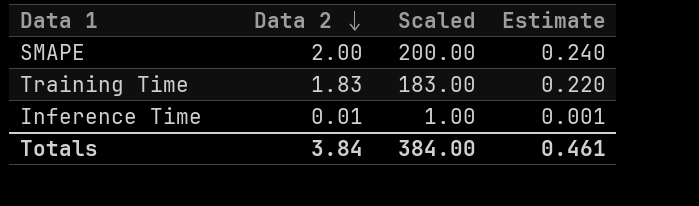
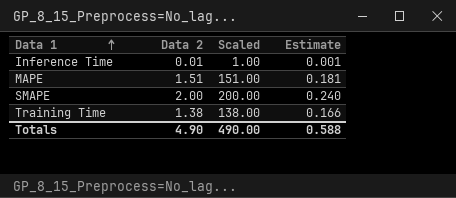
row order: Data 2 descending -> Data 1 ascending
row MAPE: none -> 1.51 | 151.00 | 0.181
Training Time | Data 2: 1.83 -> 1.38
Training Time | Scaled: 183.00 -> 138.00
Training Time | Estimate: 0.220 -> 0.166
Totals | Data 2: 3.84 -> 4.90
Totals | Scaled: 384.00 -> 490.00
Totals | Estimate: 0.461 -> 0.588

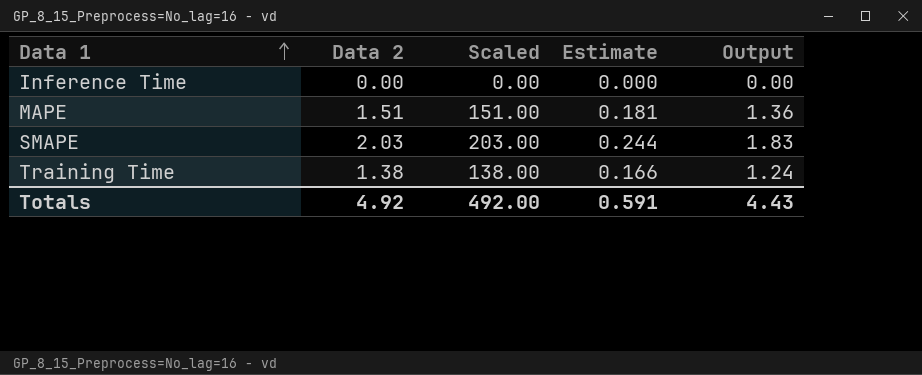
column Output | formula: none -> [Data 2] * 0.9
Inference Time | Data 2: 0.01 -> 0.00
Inference Time | Scaled: 1.00 -> 0.00
Inference Time | Estimate: 0.001 -> 0.000
SMAPE | Data 2: 2.00 -> 2.03
SMAPE | Scaled: 200.00 -> 203.00
SMAPE | Estimate: 0.240 -> 0.244
Totals | Data 2: 4.90 -> 4.92
Totals | Scaled: 490.00 -> 492.00
Totals | Estimate: 0.588 -> 0.591

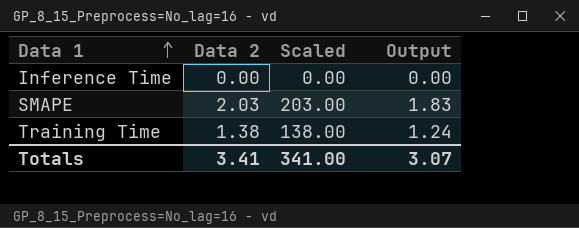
column Estimate | formula: [Data 2] * 0.12 -> none
row MAPE: 1.51 | 151.00 | 0.181 | 1.36 -> none
Totals | Data 2: 4.92 -> 3.41
Totals | Scaled: 492.00 -> 341.00
Totals | Output: 4.43 -> 3.07

